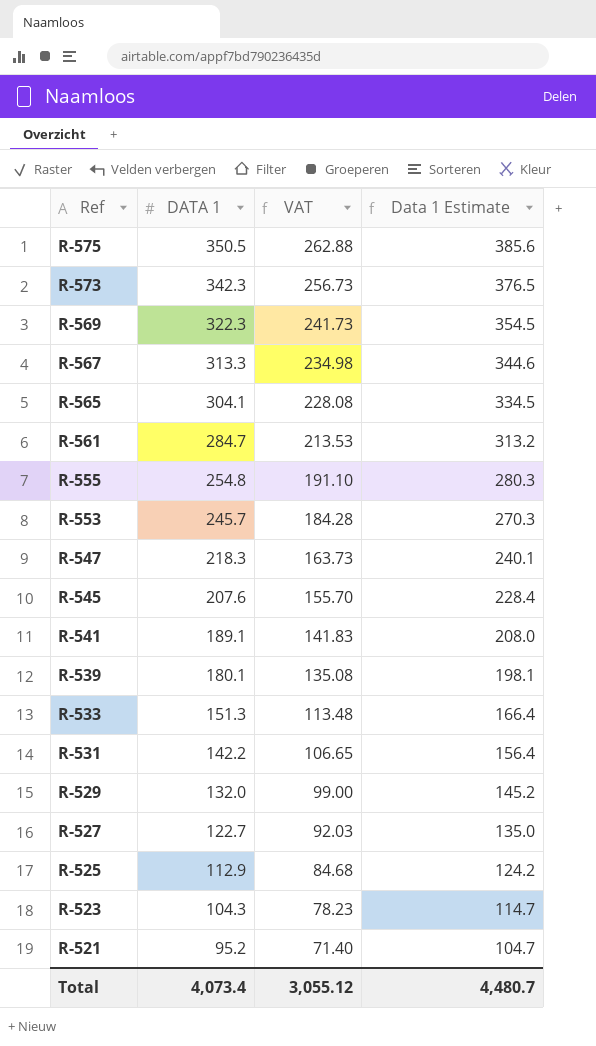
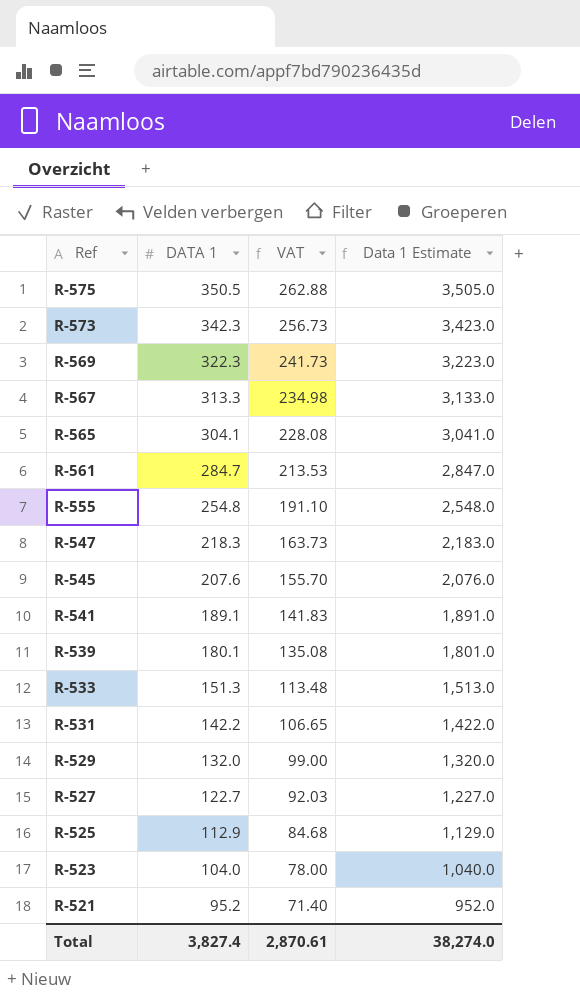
column Data 1 Estimate | formula: [DATA 1] * 1.1 -> [DATA 1] * 10
row R-553: 245.7 | 184.28 | 270.3 -> none
R-523 | DATA 1: 104.3 -> 104.0
R-523 | VAT: 78.23 -> 78.00
Total | DATA 1: 4,073.4 -> 3,827.4
Total | VAT: 3,055.12 -> 2,870.61
Total | Data 1 Estimate: 4,480.7 -> 38,274.0

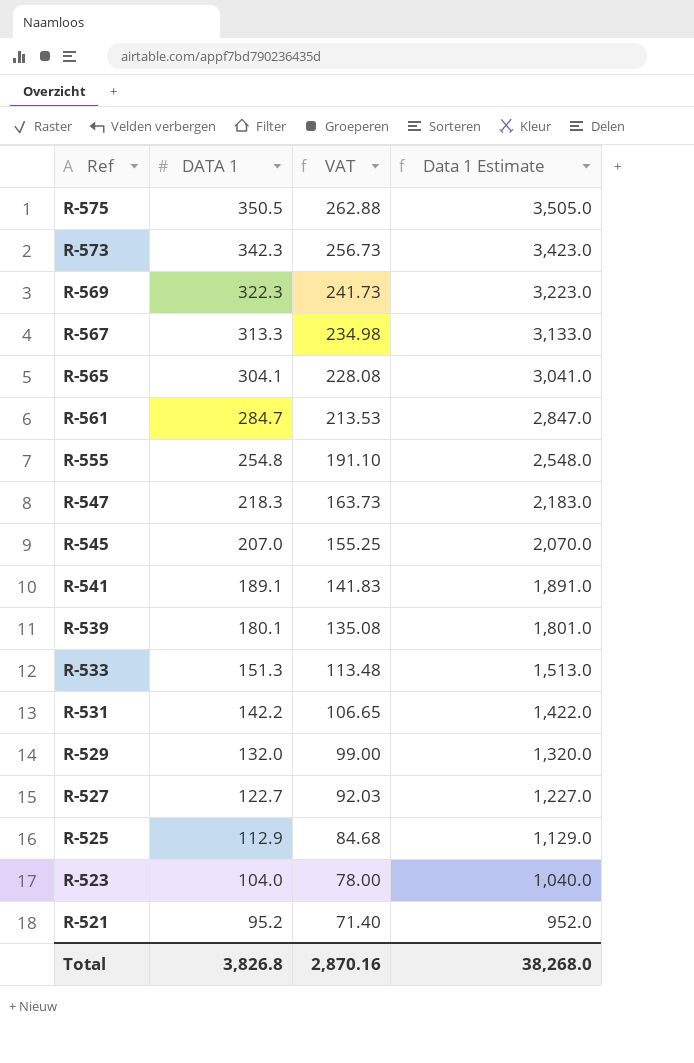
R-545 | DATA 1: 207.6 -> 207.0
R-545 | VAT: 155.70 -> 155.25
R-545 | Data 1 Estimate: 2,076.0 -> 2,070.0
Total | DATA 1: 3,827.4 -> 3,826.8
Total | VAT: 2,870.61 -> 2,870.16
Total | Data 1 Estimate: 38,274.0 -> 38,268.0

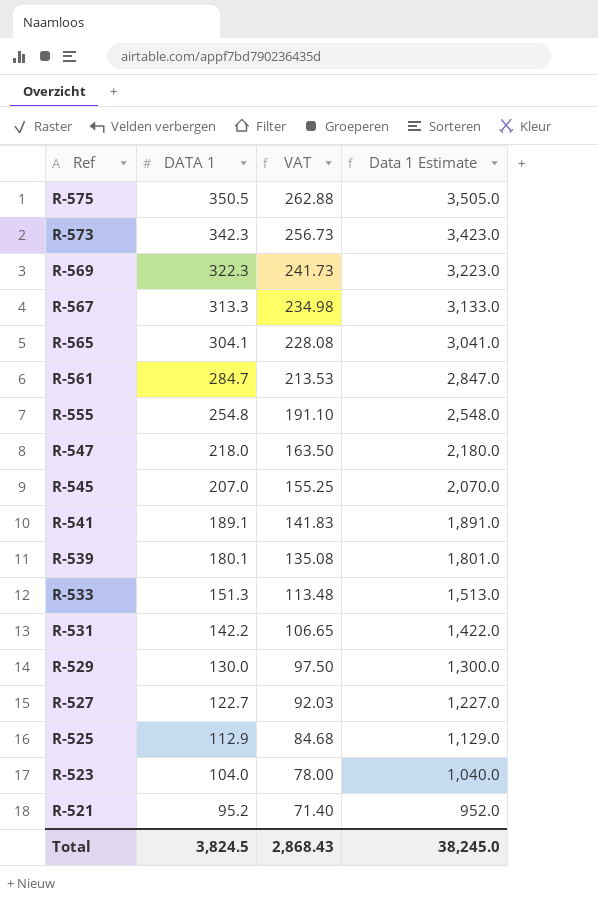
R-547 | DATA 1: 218.3 -> 218.0
R-547 | VAT: 163.73 -> 163.50
R-547 | Data 1 Estimate: 2,183.0 -> 2,180.0
R-529 | DATA 1: 132.0 -> 130.0
R-529 | VAT: 99.00 -> 97.50
R-529 | Data 1 Estimate: 1,320.0 -> 1,300.0
Total | DATA 1: 3,826.8 -> 3,824.5
Total | VAT: 2,870.16 -> 2,868.43
Total | Data 1 Estimate: 38,268.0 -> 38,245.0

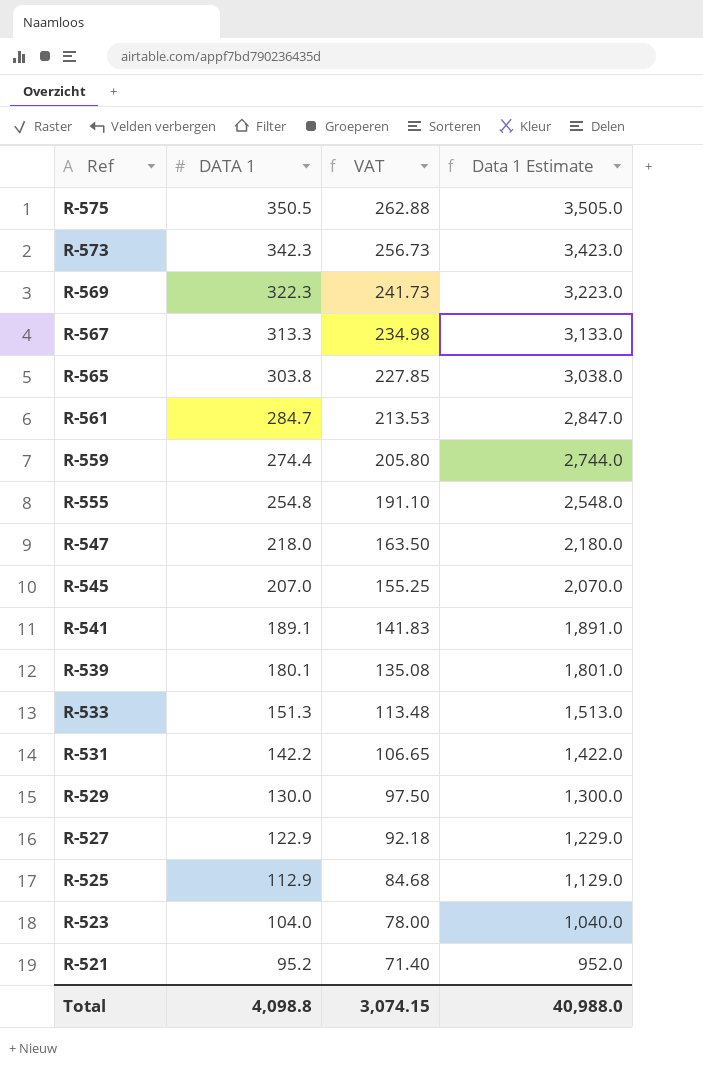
R-565 | DATA 1: 304.1 -> 303.8
R-565 | VAT: 228.08 -> 227.85
R-565 | Data 1 Estimate: 3,041.0 -> 3,038.0
row R-559: none -> 274.4 | 205.80 | 2,744.0
R-527 | DATA 1: 122.7 -> 122.9
R-527 | VAT: 92.03 -> 92.18
R-527 | Data 1 Estimate: 1,227.0 -> 1,229.0
Total | DATA 1: 3,824.5 -> 4,098.8
Total | VAT: 2,868.43 -> 3,074.15
Total | Data 1 Estimate: 38,245.0 -> 40,988.0

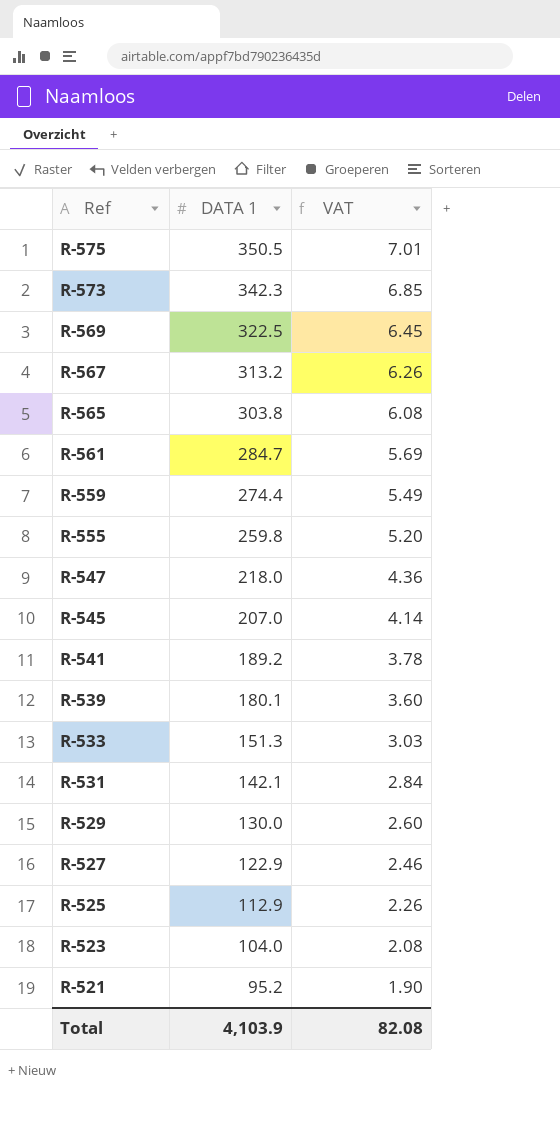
column Data 1 Estimate | formula: [DATA 1] * 10 -> none
column VAT | formula: [DATA 1] * 0.75 -> [DATA 1] * 0.02
R-569 | DATA 1: 322.3 -> 322.5
R-567 | DATA 1: 313.3 -> 313.2
R-555 | DATA 1: 254.8 -> 259.8
R-541 | DATA 1: 189.1 -> 189.2
R-531 | DATA 1: 142.2 -> 142.1
Total | DATA 1: 4,098.8 -> 4,103.9
Total | VAT: 3,074.15 -> 82.08

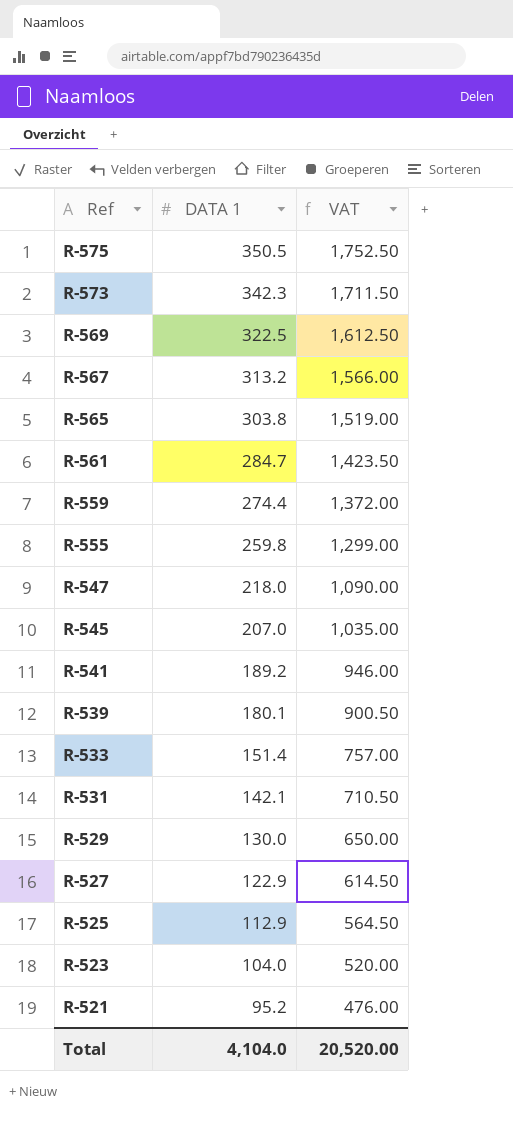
column VAT | formula: [DATA 1] * 0.02 -> [DATA 1] * 5
R-533 | DATA 1: 151.3 -> 151.4
Total | DATA 1: 4,103.9 -> 4,104.0
Total | VAT: 82.08 -> 20,520.00

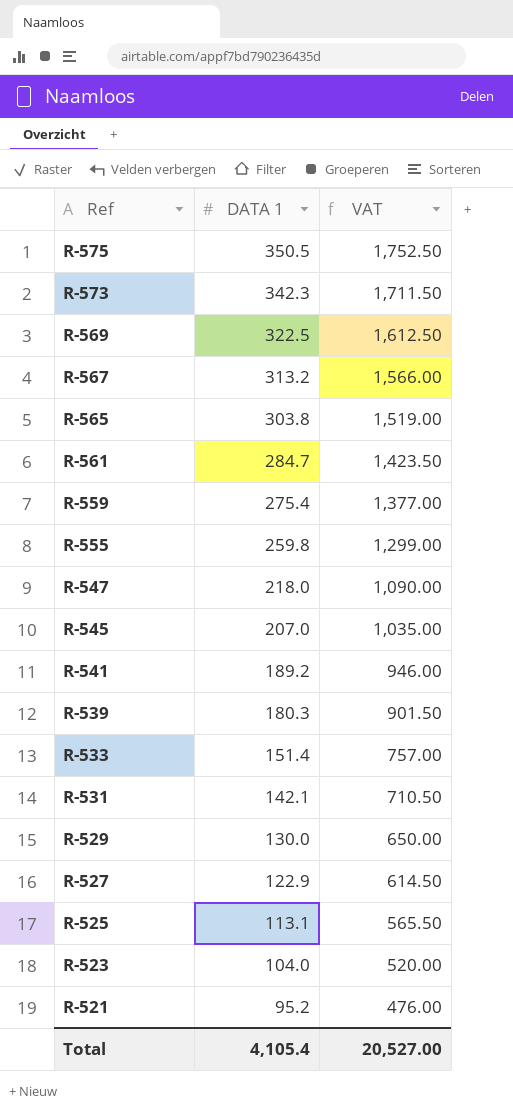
R-559 | DATA 1: 274.4 -> 275.4
R-559 | VAT: 1,372.00 -> 1,377.00
R-539 | DATA 1: 180.1 -> 180.3
R-539 | VAT: 900.50 -> 901.50
R-525 | DATA 1: 112.9 -> 113.1
R-525 | VAT: 564.50 -> 565.50
Total | DATA 1: 4,104.0 -> 4,105.4
Total | VAT: 20,520.00 -> 20,527.00

